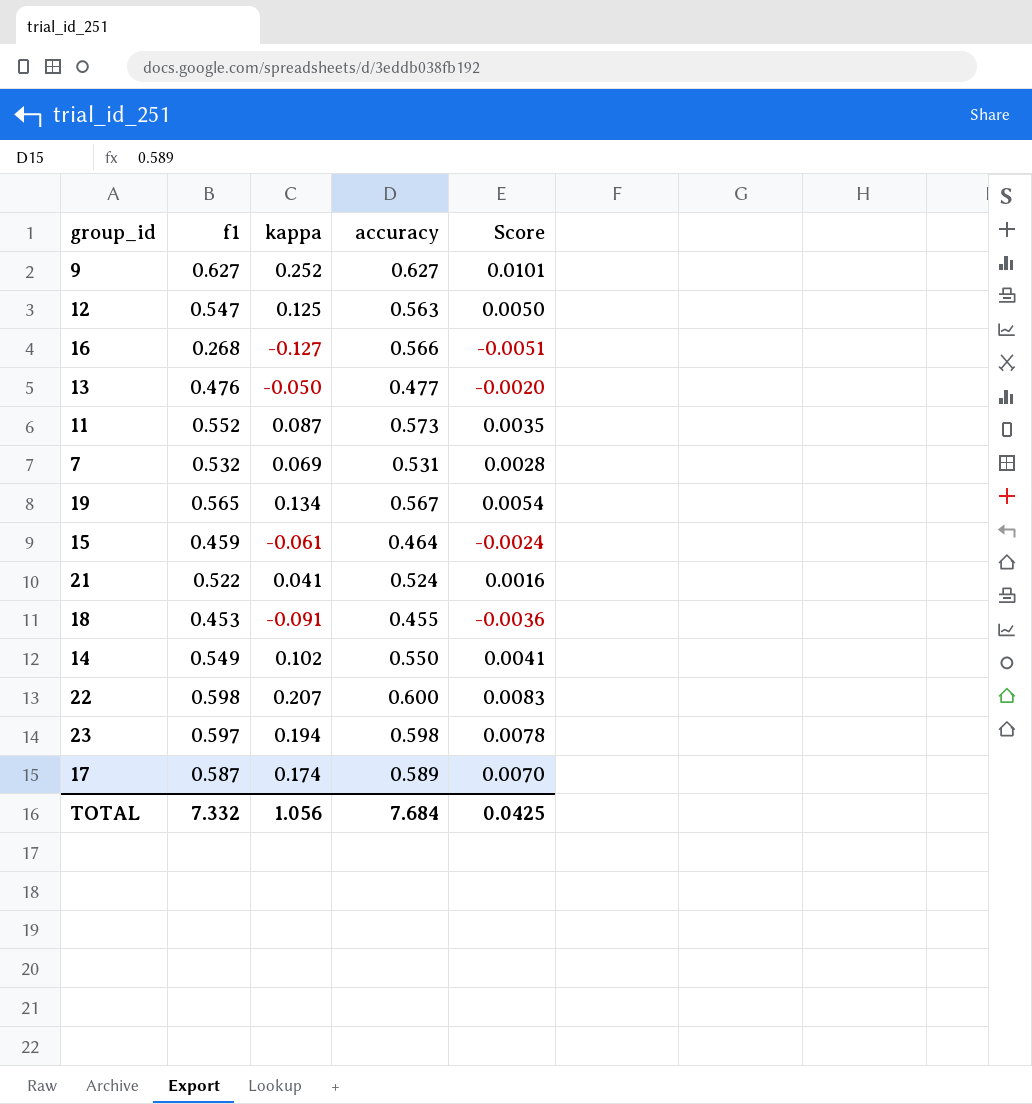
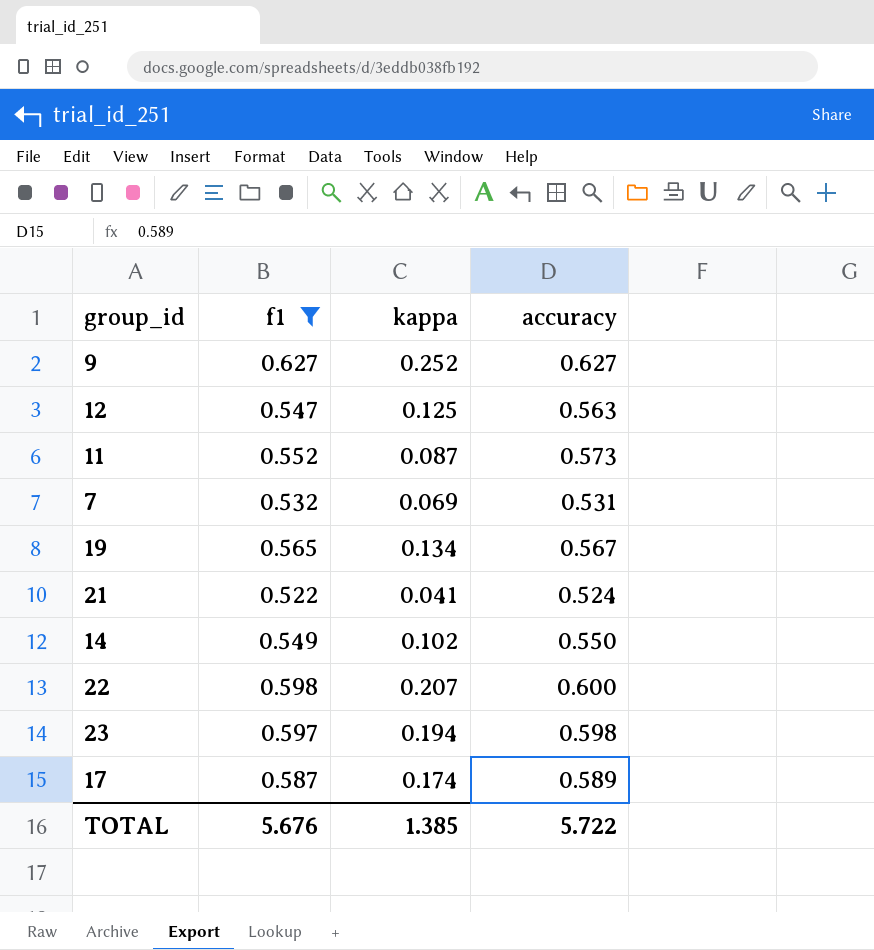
filter: none -> f1 >= 0.522
column Score | formula: [kappa] * 0.04 -> none
TOTAL | f1: 7.332 -> 5.676
TOTAL | kappa: 1.056 -> 1.385
TOTAL | accuracy: 7.684 -> 5.722

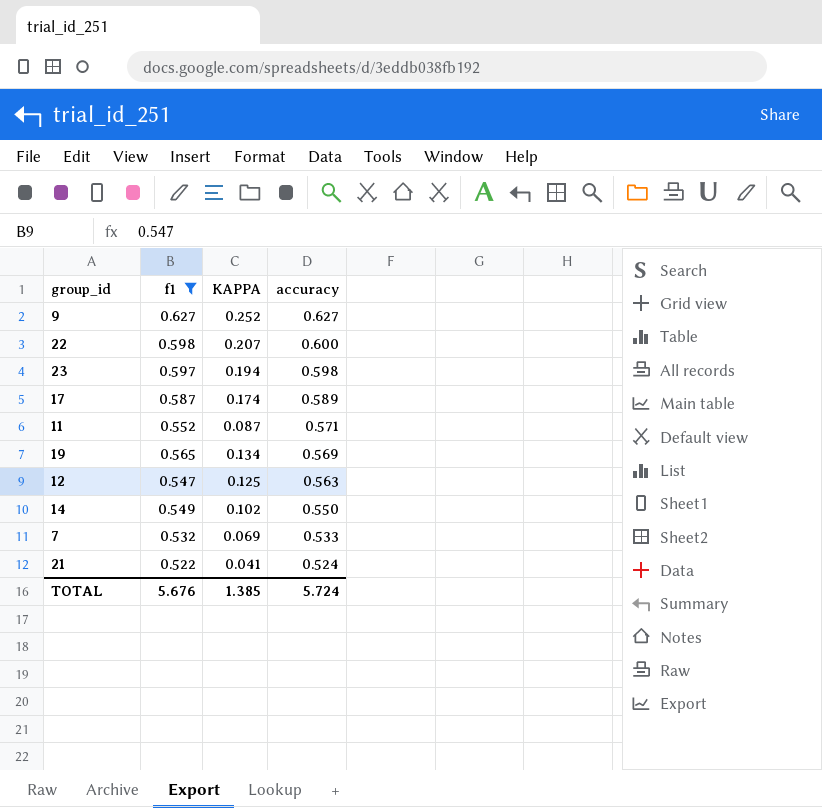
row order: none -> accuracy descending
column name: kappa -> KAPPA
11 | accuracy: 0.573 -> 0.571
19 | accuracy: 0.567 -> 0.569
7 | accuracy: 0.531 -> 0.533
TOTAL | accuracy: 5.722 -> 5.724

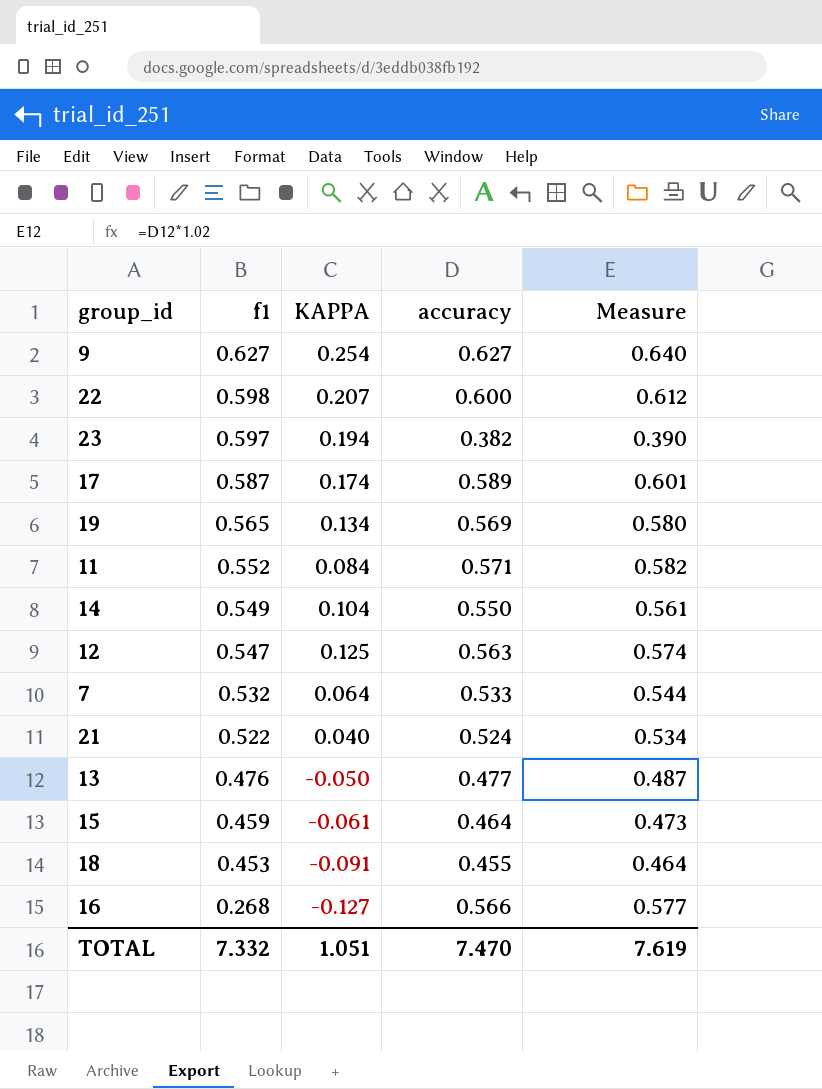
filter: f1 >= 0.522 -> none
row order: accuracy descending -> f1 descending
column Measure | formula: none -> [accuracy] * 1.02
9 | KAPPA: 0.252 -> 0.254
23 | accuracy: 0.598 -> 0.382
11 | KAPPA: 0.087 -> 0.084
14 | KAPPA: 0.102 -> 0.104
7 | KAPPA: 0.069 -> 0.064
21 | KAPPA: 0.041 -> 0.040
TOTAL | f1: 5.676 -> 7.332
TOTAL | KAPPA: 1.385 -> 1.051
TOTAL | accuracy: 5.724 -> 7.470

